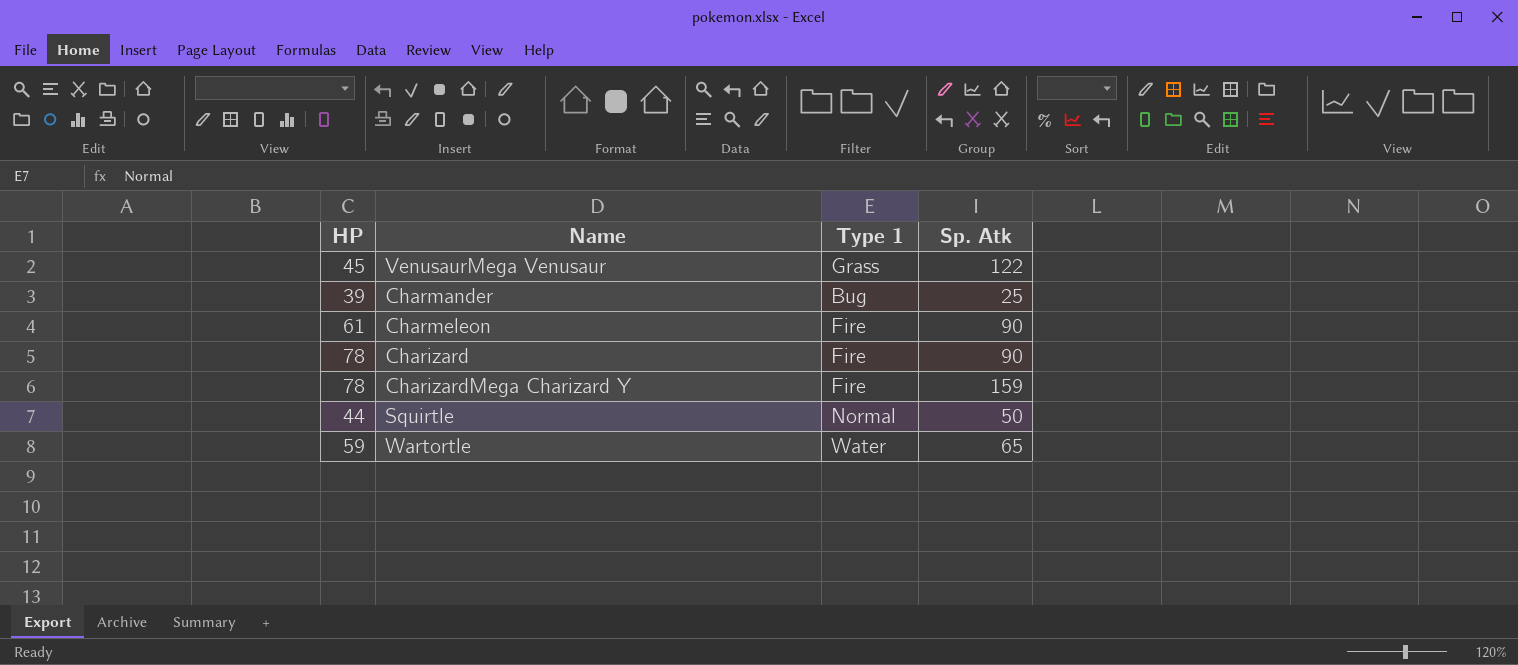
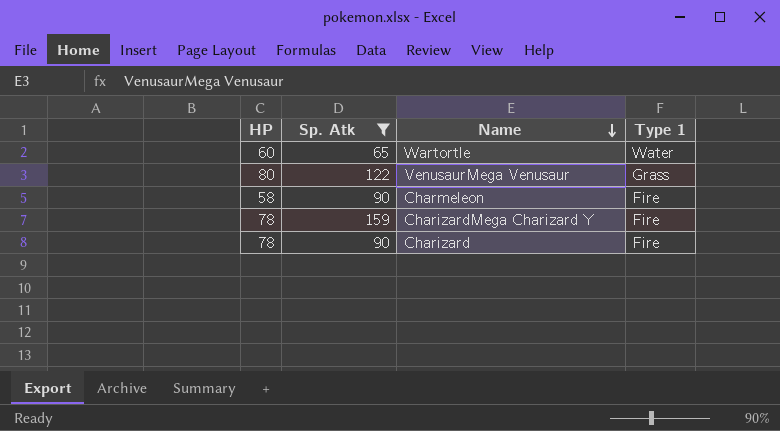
filter: none -> Sp. Atk >= 65
row order: none -> Name descending
column Sp. Atk | position: 4 -> 2
Wartortle | HP: 59 -> 60
VenusaurMega Venusaur | HP: 45 -> 80
Charmeleon | HP: 61 -> 58

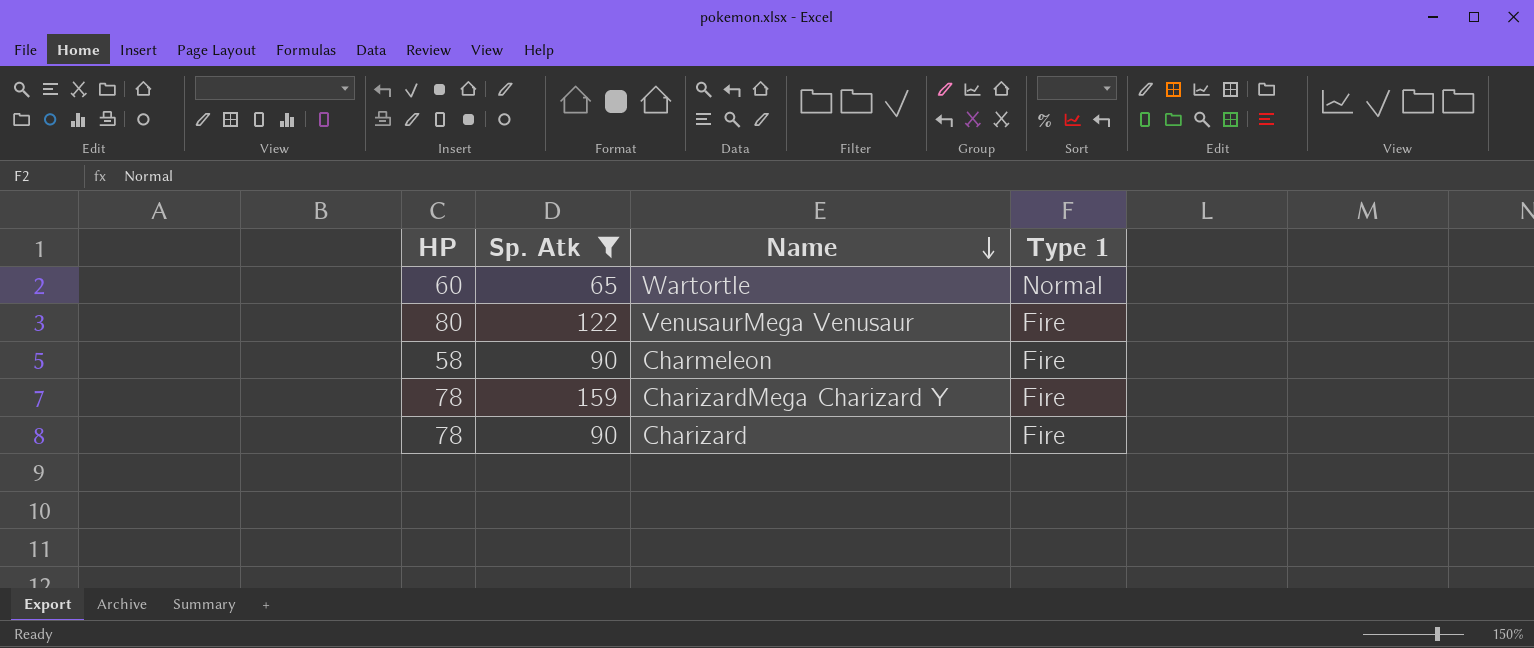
Wartortle | Type 1: Water -> Normal
VenusaurMega Venusaur | Type 1: Grass -> Fire

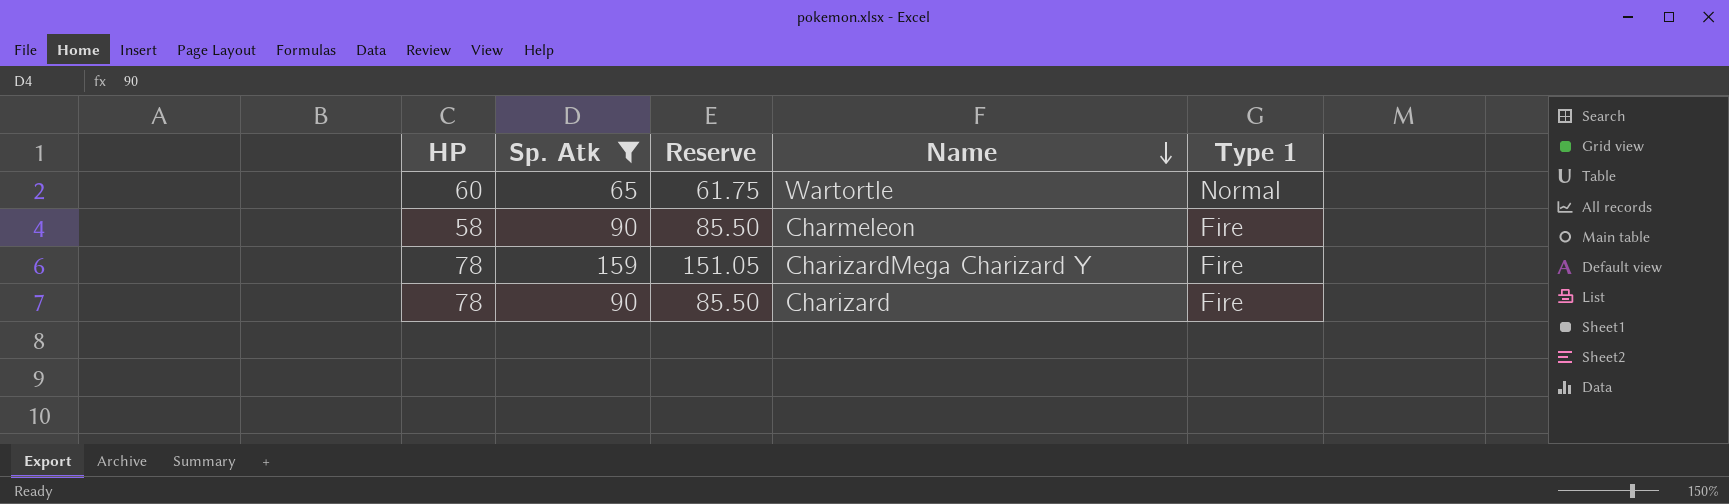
column Reserve | formula: none -> [Sp. Atk] * 0.95
row VenusaurMega Venusaur: 80 | 122 | Fire -> none

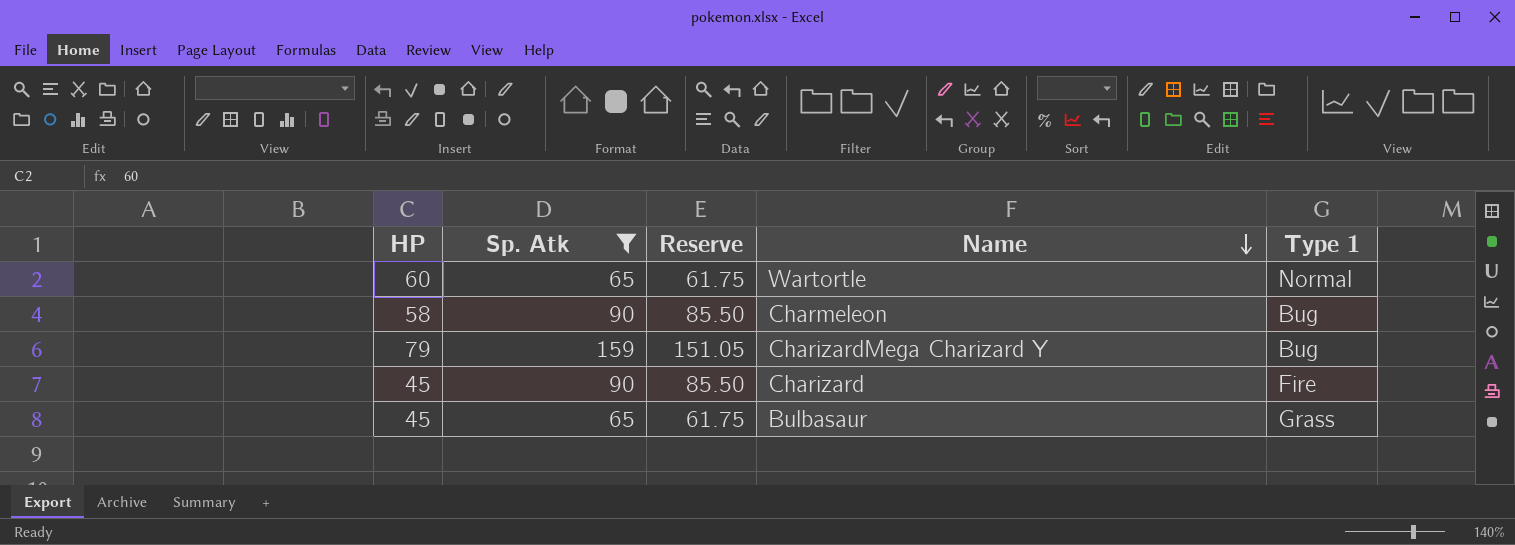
Charmeleon | Type 1: Fire -> Bug
CharizardMega Charizard Y | HP: 78 -> 79
CharizardMega Charizard Y | Type 1: Fire -> Bug
Charizard | HP: 78 -> 45
row Bulbasaur: none -> 45 | 65 | 61.75 | Grass

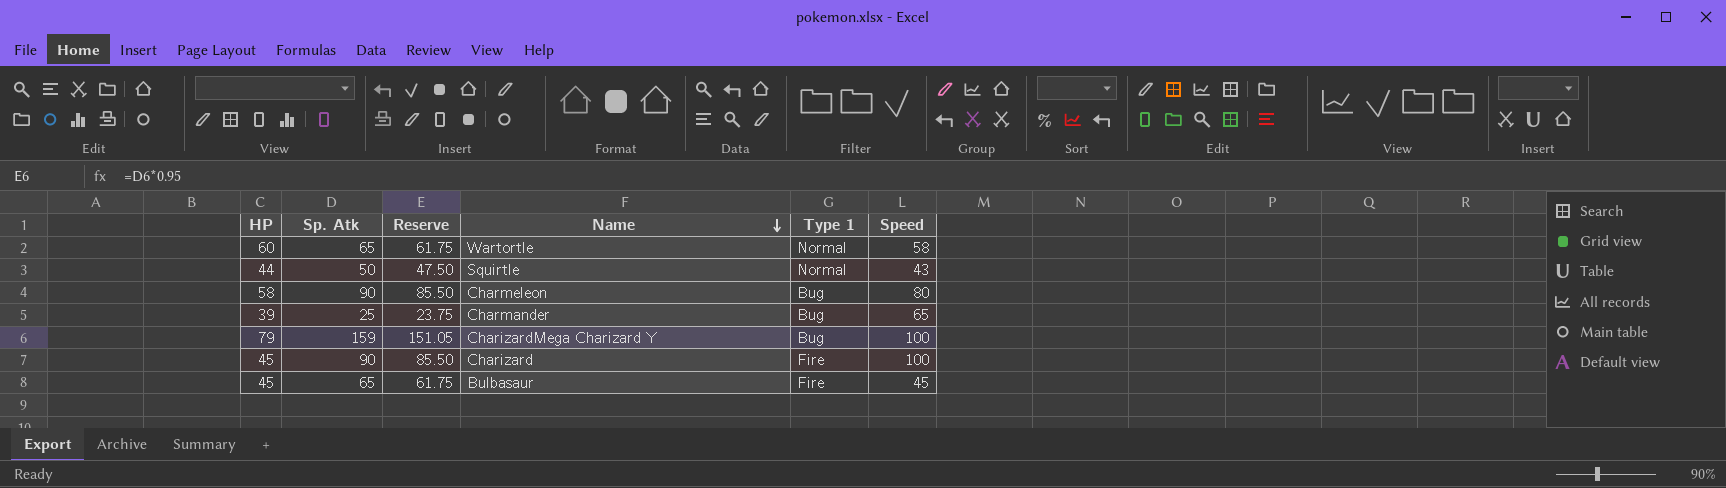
filter: Sp. Atk >= 65 -> none
column Speed | position: none -> 6
Bulbasaur | Type 1: Grass -> Fire

